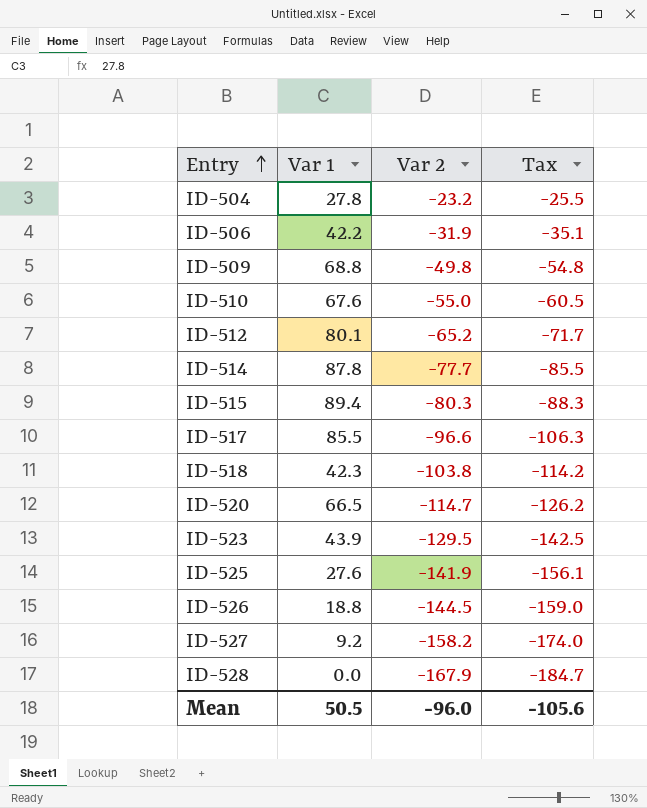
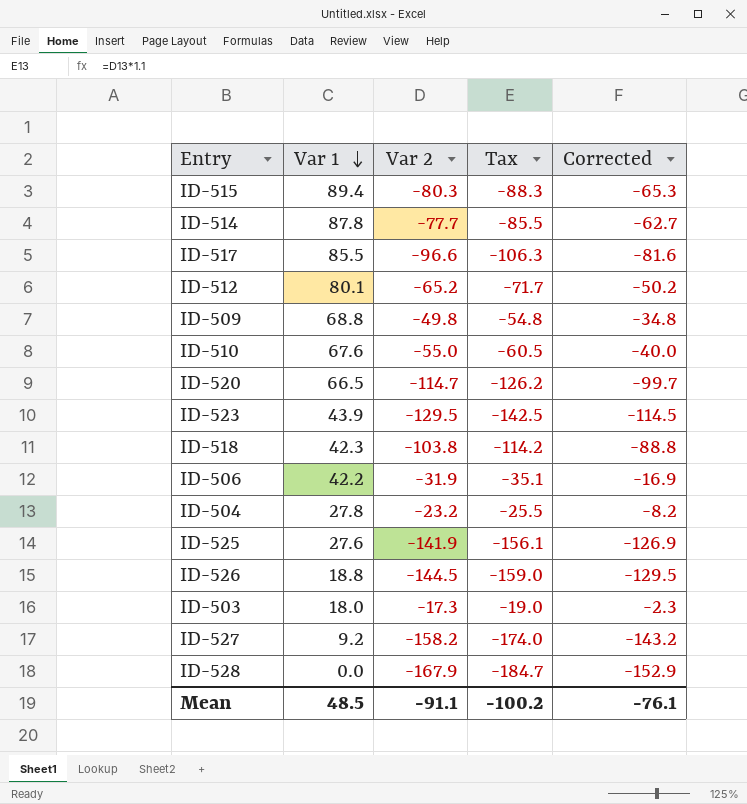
row order: Entry ascending -> Var 1 descending
column Corrected | formula: none -> [Var 2] + 15
row ID-503: none -> 18.0 | -17.3 | -19.0 | -2.3
Mean | Var 1: 50.5 -> 48.5
Mean | Var 2: -96.0 -> -91.1
Mean | Tax: -105.6 -> -100.2

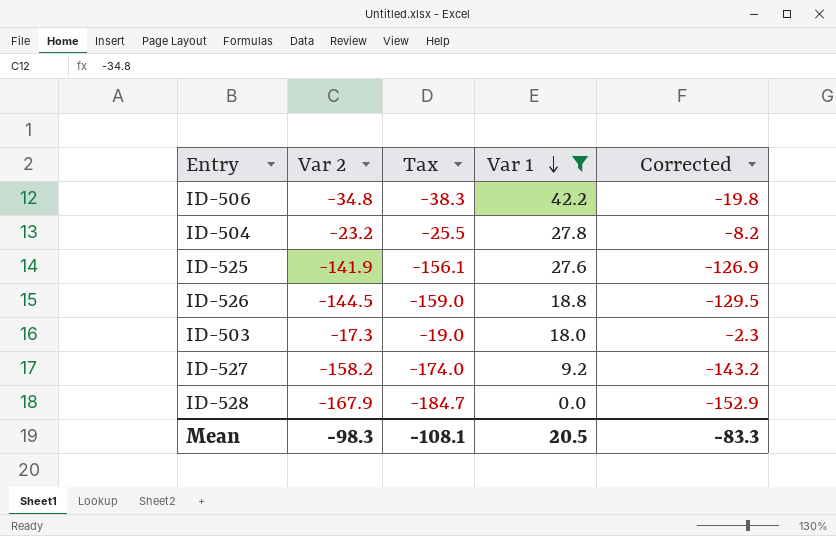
filter: none -> Var 1 <= 42.2
column Var 1 | position: 2 -> 4
ID-506 | Var 2: -31.9 -> -34.8
ID-506 | Tax: -35.1 -> -38.3
ID-506 | Corrected: -16.9 -> -19.8
Mean | Var 2: -91.1 -> -98.3
Mean | Tax: -100.2 -> -108.1
Mean | Var 1: 48.5 -> 20.5
Mean | Corrected: -76.1 -> -83.3

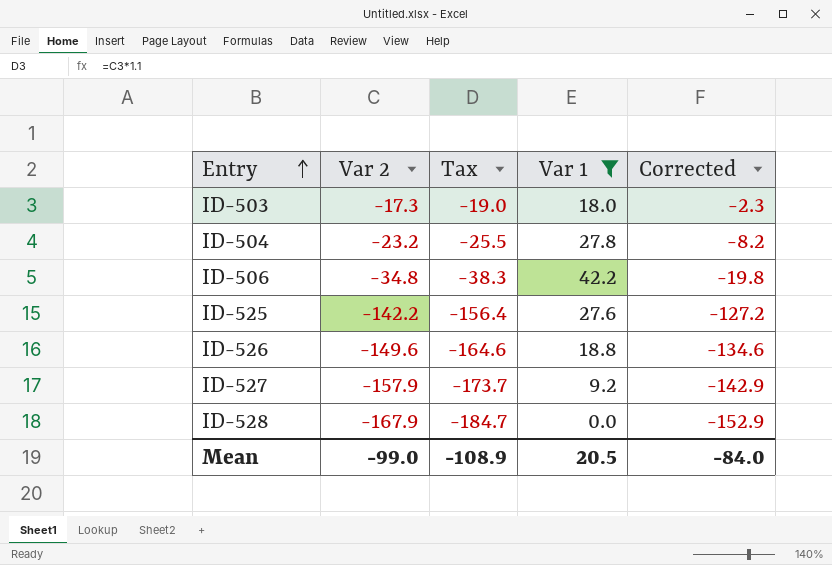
row order: Var 1 descending -> Entry ascending
ID-525 | Var 2: -141.9 -> -142.2
ID-525 | Tax: -156.1 -> -156.4
ID-525 | Corrected: -126.9 -> -127.2
ID-526 | Var 2: -144.5 -> -149.6
ID-526 | Tax: -159.0 -> -164.6
ID-526 | Corrected: -129.5 -> -134.6
ID-527 | Var 2: -158.2 -> -157.9
ID-527 | Tax: -174.0 -> -173.7
ID-527 | Corrected: -143.2 -> -142.9
Mean | Var 2: -98.3 -> -99.0
Mean | Tax: -108.1 -> -108.9
Mean | Corrected: -83.3 -> -84.0

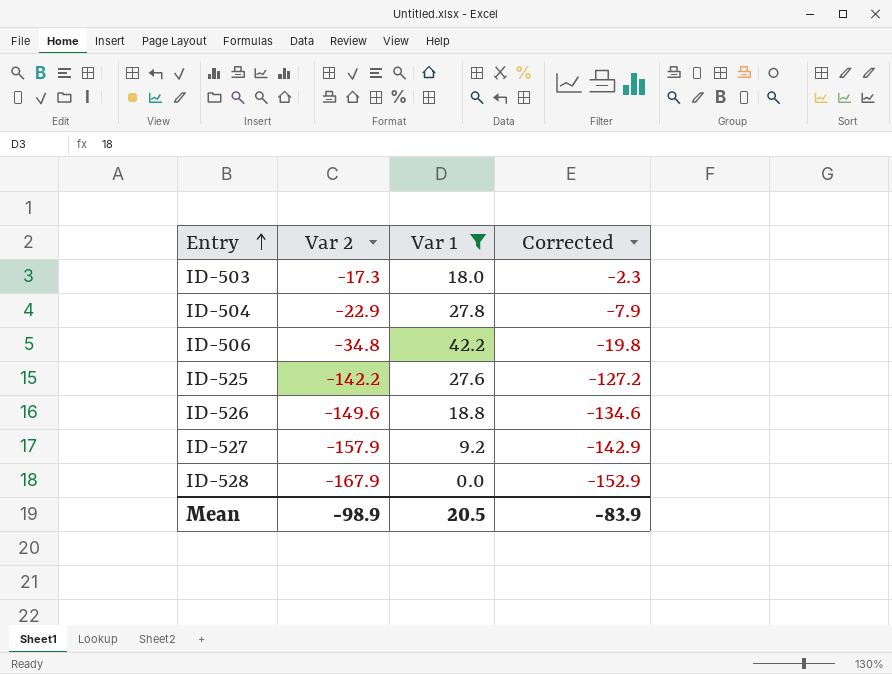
column Tax | formula: [Var 2] * 1.1 -> none
ID-504 | Var 2: -23.2 -> -22.9
ID-504 | Corrected: -8.2 -> -7.9
Mean | Var 2: -99.0 -> -98.9
Mean | Corrected: -84.0 -> -83.9

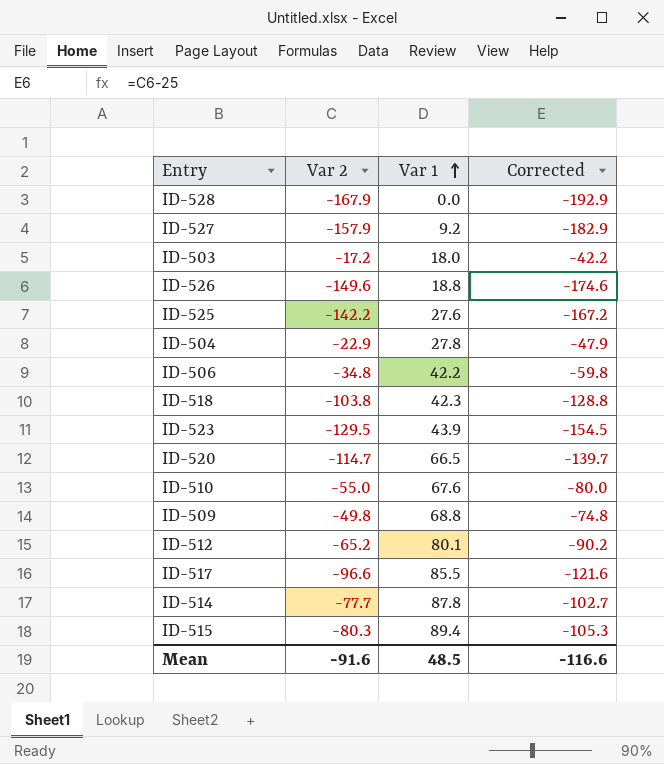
filter: Var 1 <= 42.2 -> none
row order: Entry ascending -> Var 1 ascending
column Corrected | formula: [Var 2] + 15 -> [Var 2] - 25
ID-503 | Var 2: -17.3 -> -17.2
Mean | Var 2: -98.9 -> -91.6
Mean | Var 1: 20.5 -> 48.5
Mean | Corrected: -83.9 -> -116.6

